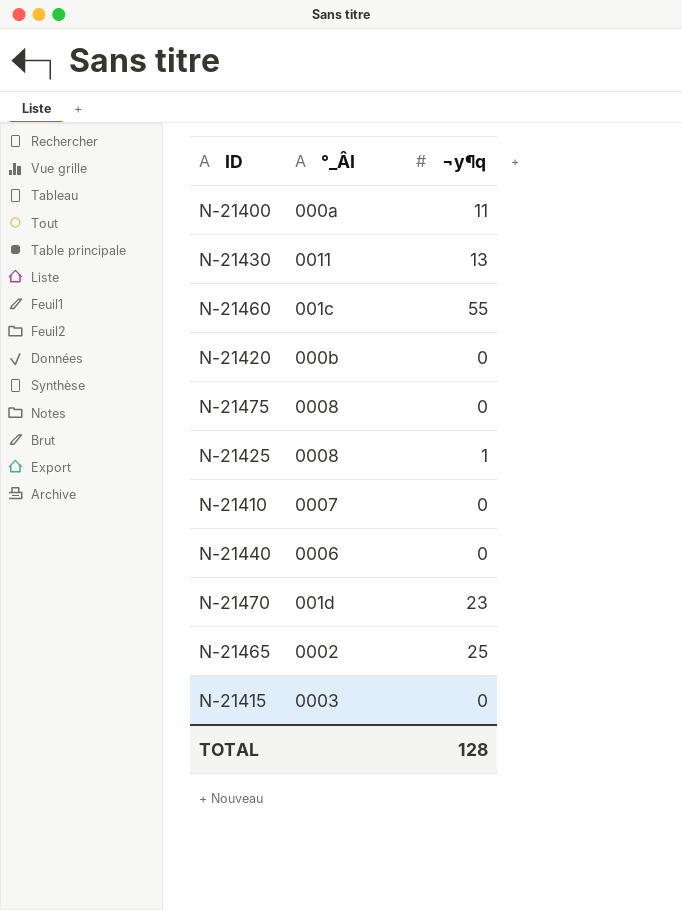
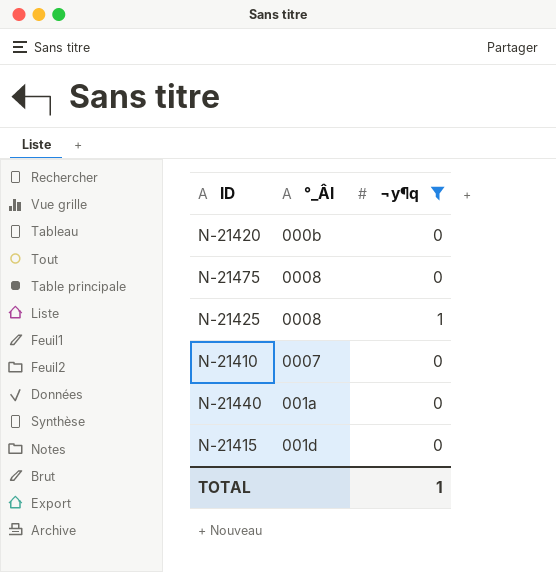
filter: none -> ¬y¶q <= 1
N-21440 | °_ÂI: 0006 -> 001a
N-21415 | °_ÂI: 0003 -> 001d
TOTAL | ¬y¶q: 128 -> 1

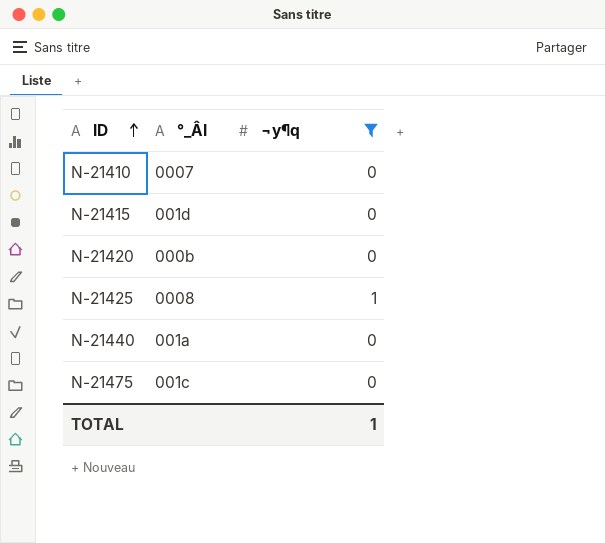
row order: none -> ID ascending
N-21475 | °_ÂI: 0008 -> 001c

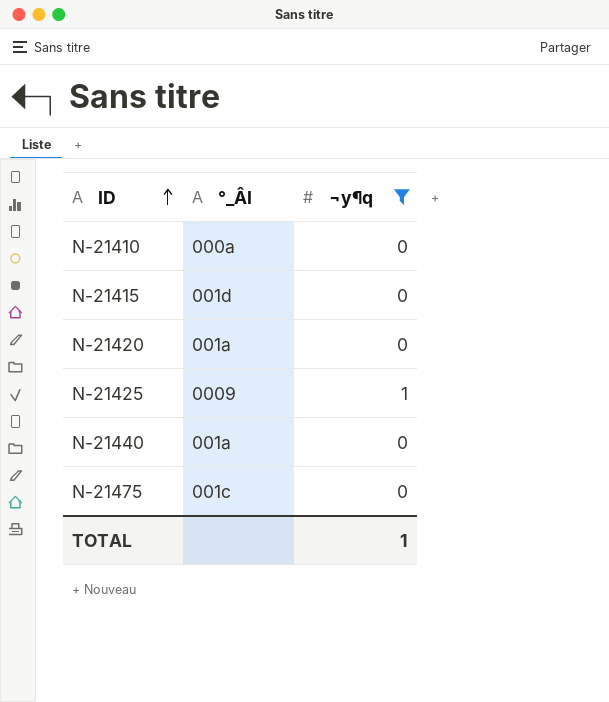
N-21410 | °_ÂI: 0007 -> 000a
N-21420 | °_ÂI: 000b -> 001a
N-21425 | °_ÂI: 0008 -> 0009

